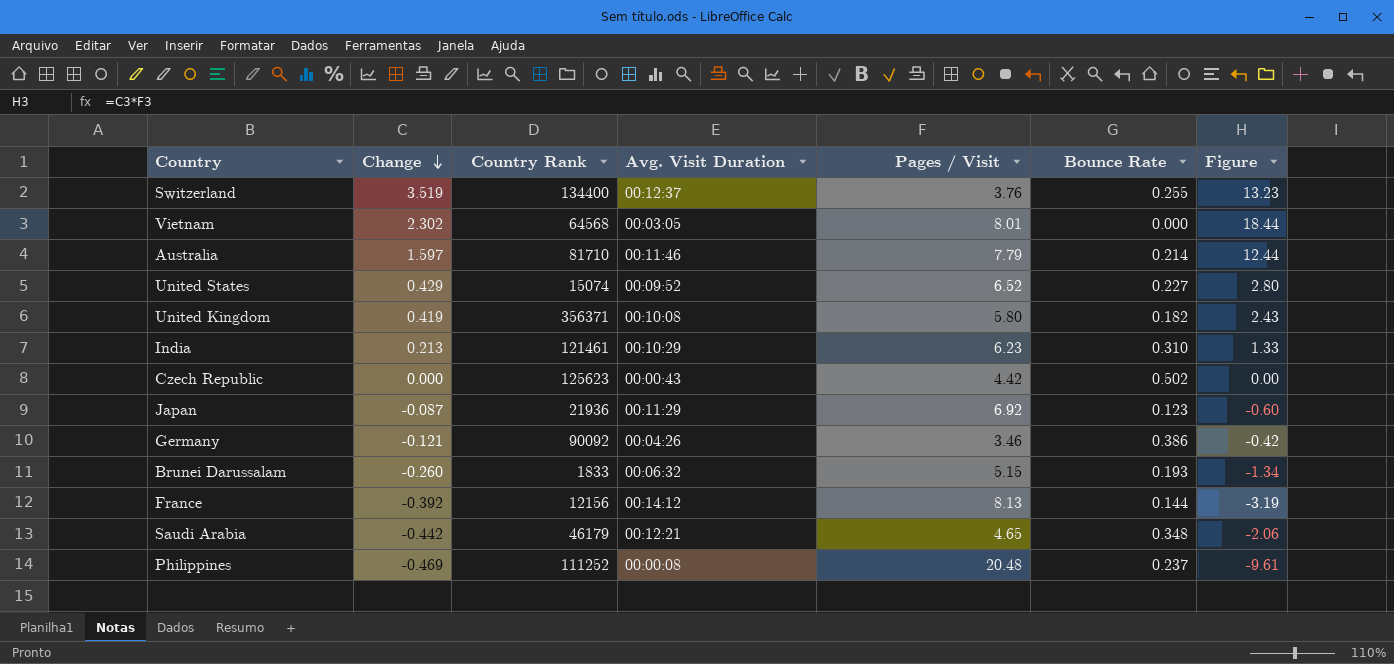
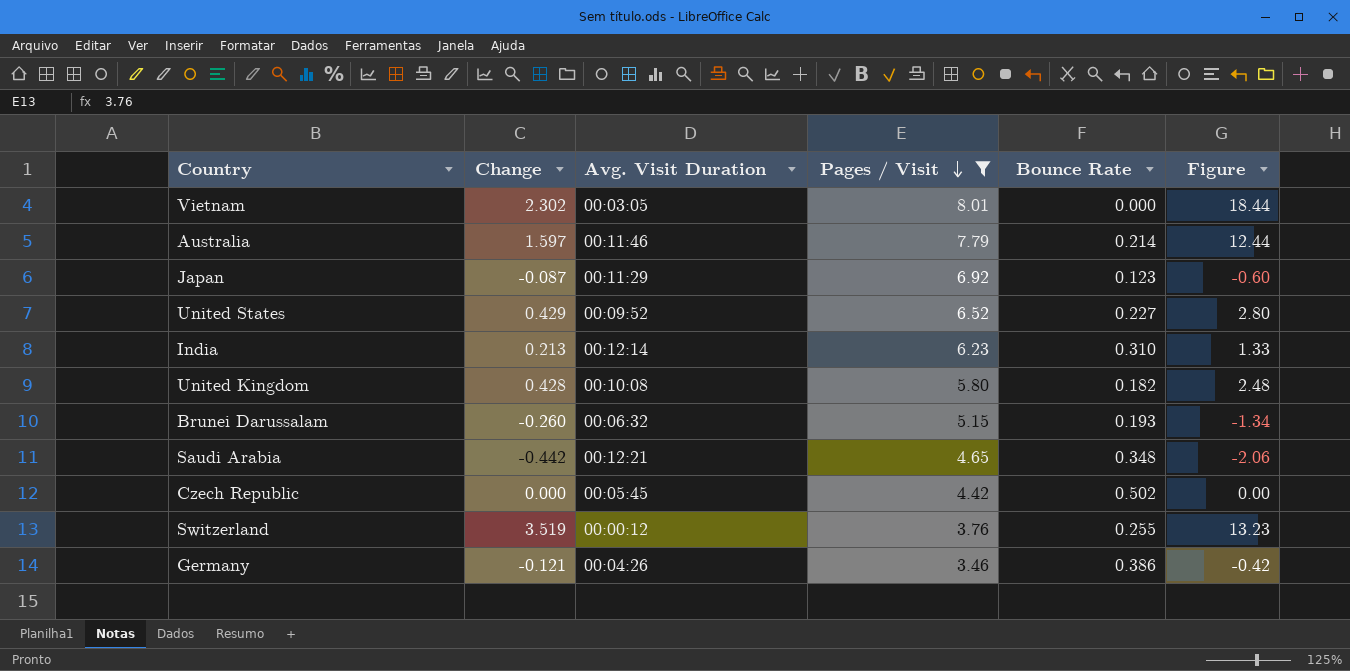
filter: none -> Pages / Visit <= 8.01
row order: Change descending -> Pages / Visit descending
column Country Rank | position: 3 -> none
India | Avg. Visit Duration: 00:10:29 -> 00:12:14
United Kingdom | Change: 0.419 -> 0.428
United Kingdom | Figure: 2.43 -> 2.48
Czech Republic | Avg. Visit Duration: 00:00:43 -> 00:05:45
Switzerland | Avg. Visit Duration: 00:12:37 -> 00:00:12

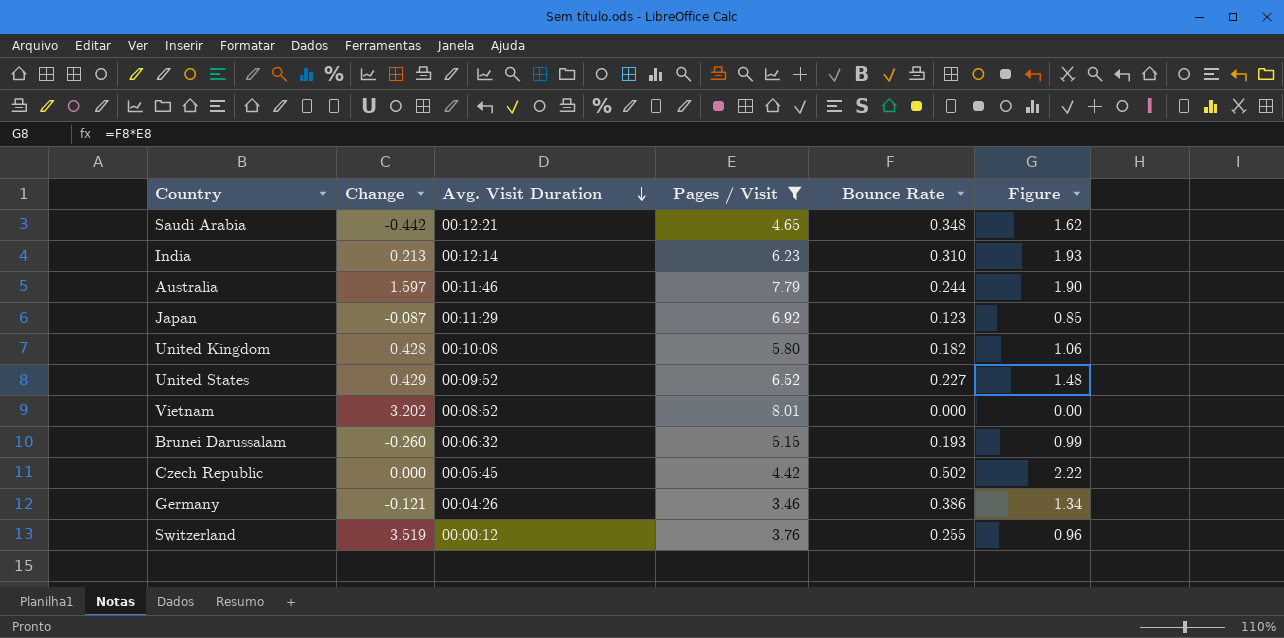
row order: Pages / Visit descending -> Avg. Visit Duration descending
column Figure | formula: [Change] * [Pages / Visit] -> [Pages / Visit] * [Bounce Rate]
Australia | Bounce Rate: 0.214 -> 0.244
Vietnam | Change: 2.302 -> 3.202
Vietnam | Avg. Visit Duration: 00:03:05 -> 00:08:52

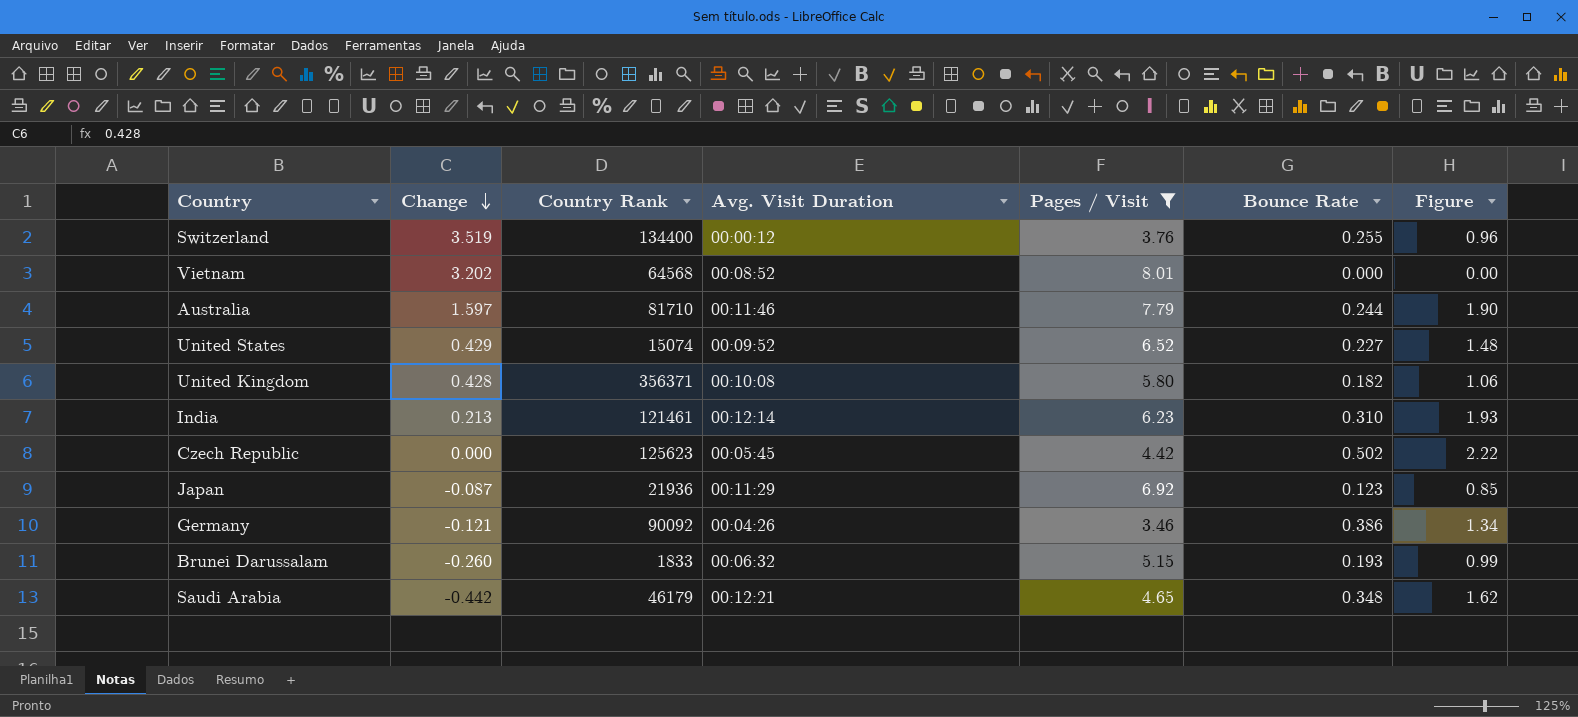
row order: Avg. Visit Duration descending -> Change descending
column Country Rank | position: none -> 3

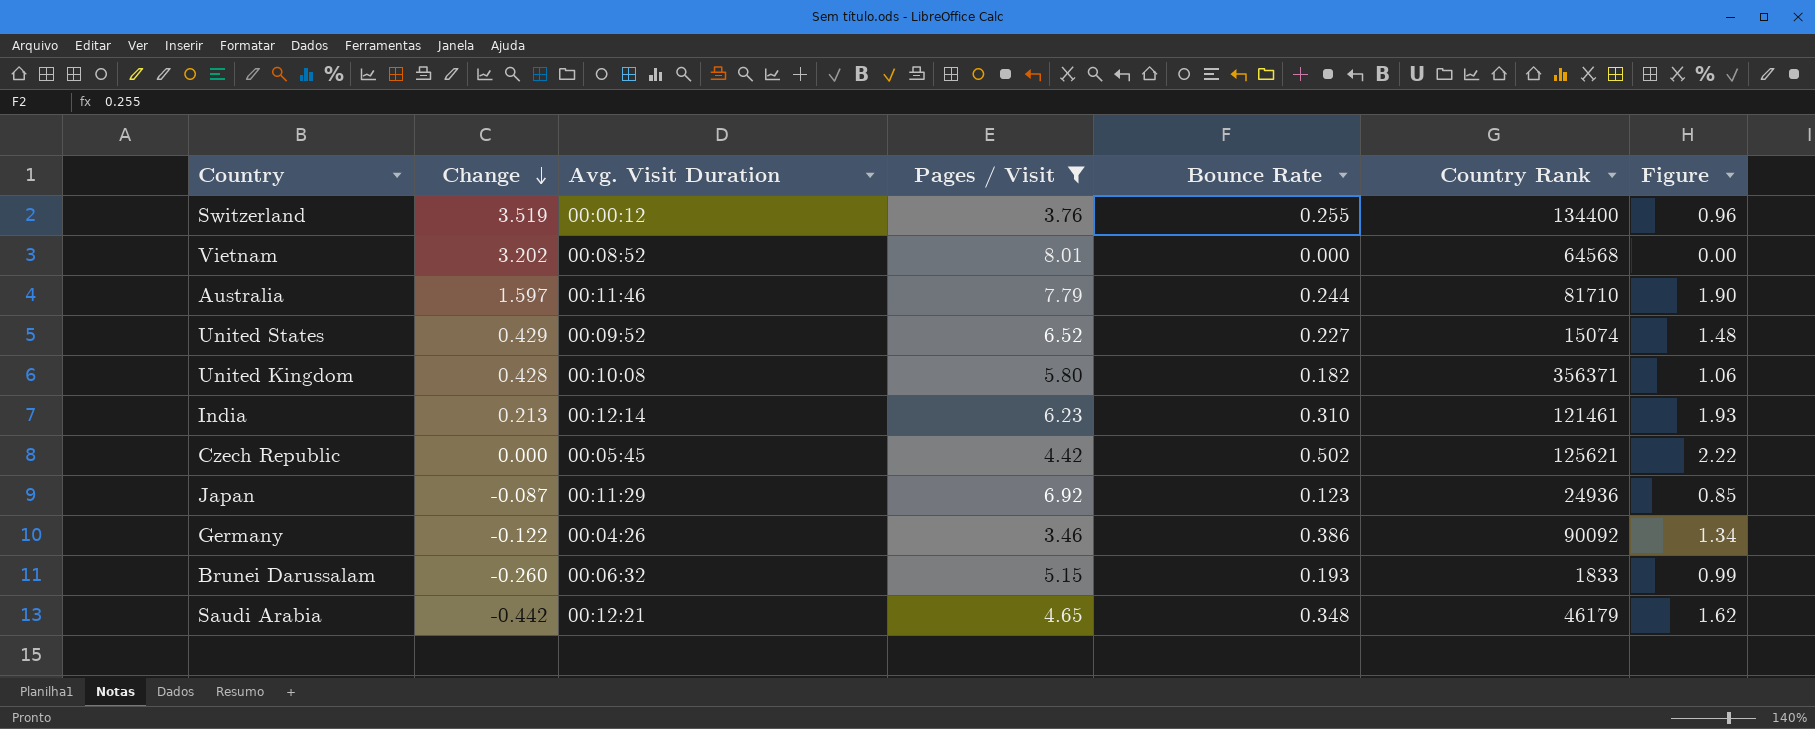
column Country Rank | position: 3 -> 6
Czech Republic | Country Rank: 125623 -> 125621
Japan | Country Rank: 21936 -> 24936
Germany | Change: -0.121 -> -0.122

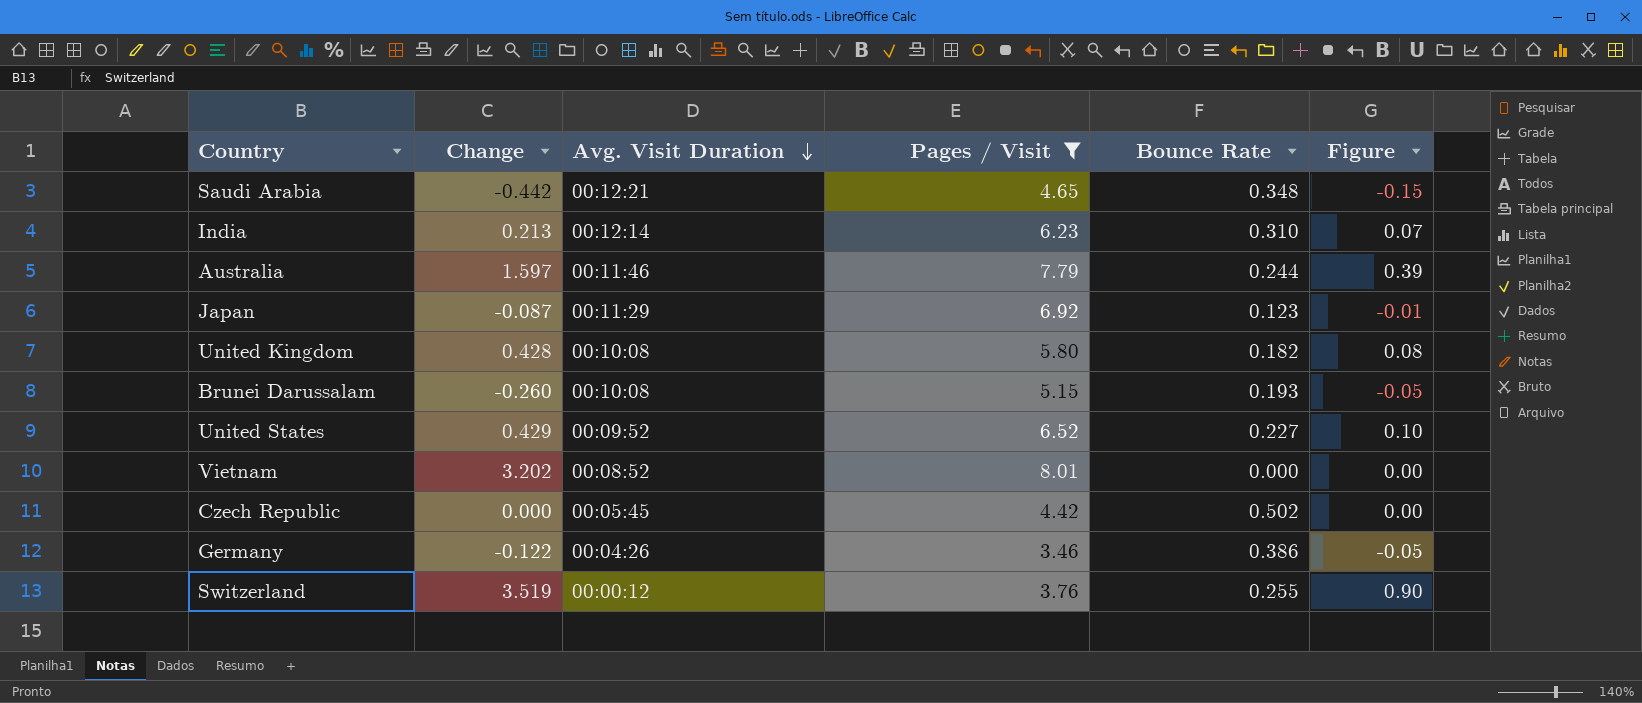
row order: Change descending -> Avg. Visit Duration descending
column Country Rank | position: 6 -> none
column Figure | formula: [Pages / Visit] * [Bounce Rate] -> [Change] * [Bounce Rate]
Brunei Darussalam | Avg. Visit Duration: 00:06:32 -> 00:10:08

